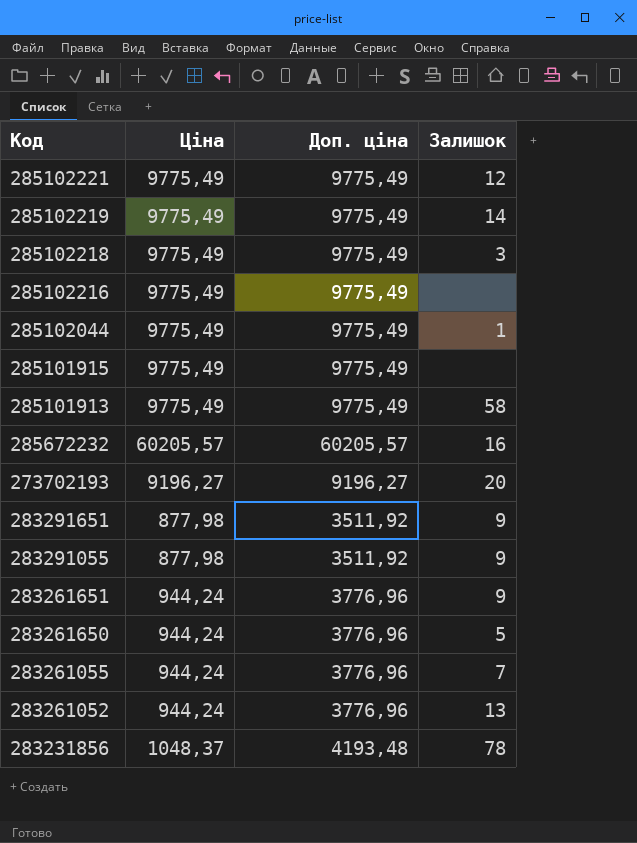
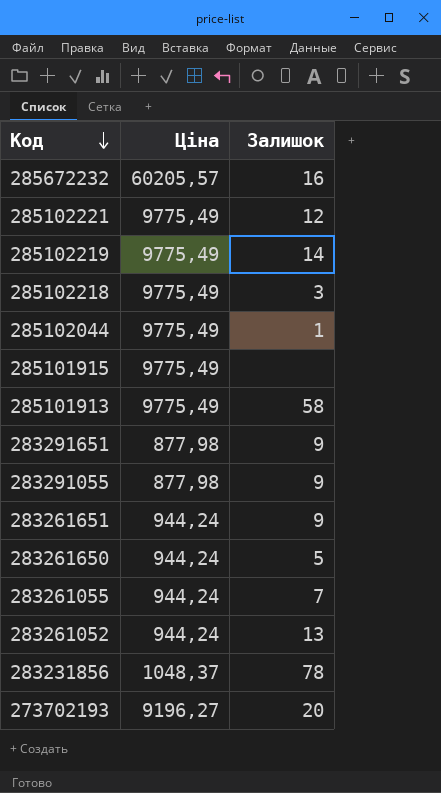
row order: none -> Код descending
column Доп. ціна | position: 3 -> none
row 285102216: 9775,49 | 9775,49 | none -> none

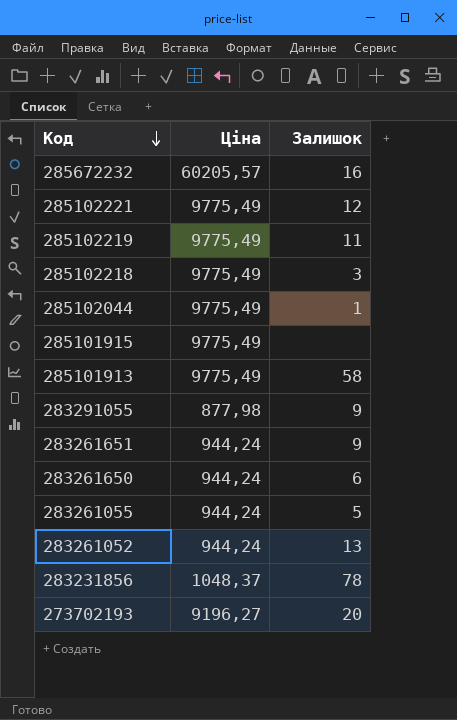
row 283291651: 877,98 | 9 -> none
285102219 | Залишок: 14 -> 11
283261650 | Залишок: 5 -> 6
283261055 | Залишок: 7 -> 5

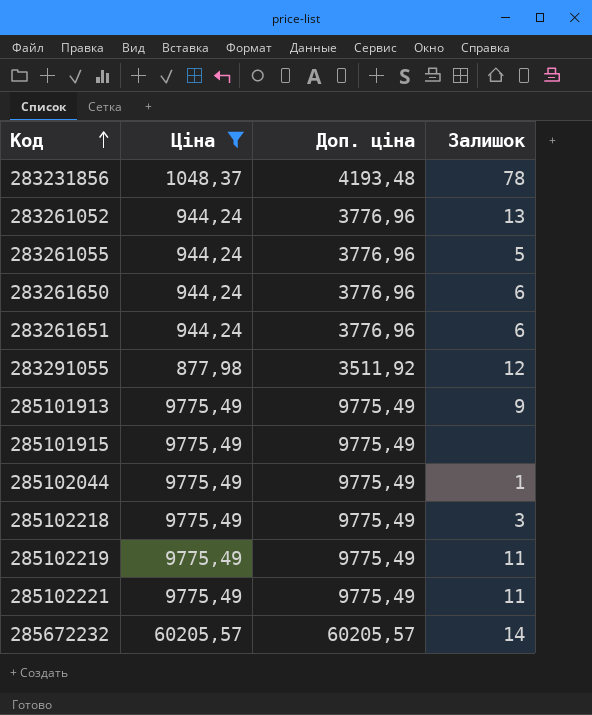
filter: none -> Ціна != 9196,27
row order: Код descending -> Код ascending
column Доп. ціна | position: none -> 3
283261651 | Залишок: 9 -> 6
283291055 | Залишок: 9 -> 12
285101913 | Залишок: 58 -> 9
285102221 | Залишок: 12 -> 11
285672232 | Залишок: 16 -> 14

